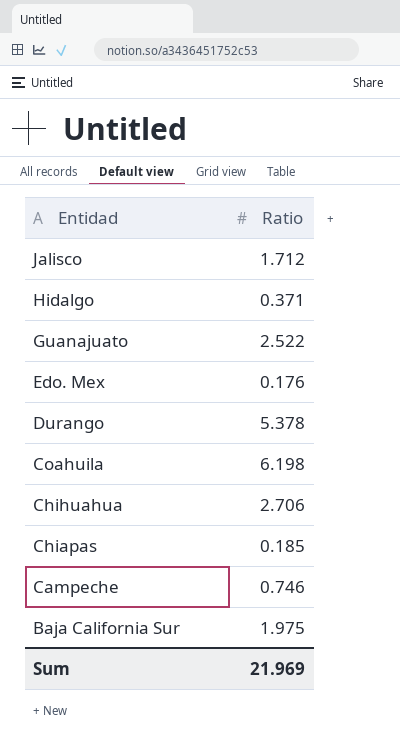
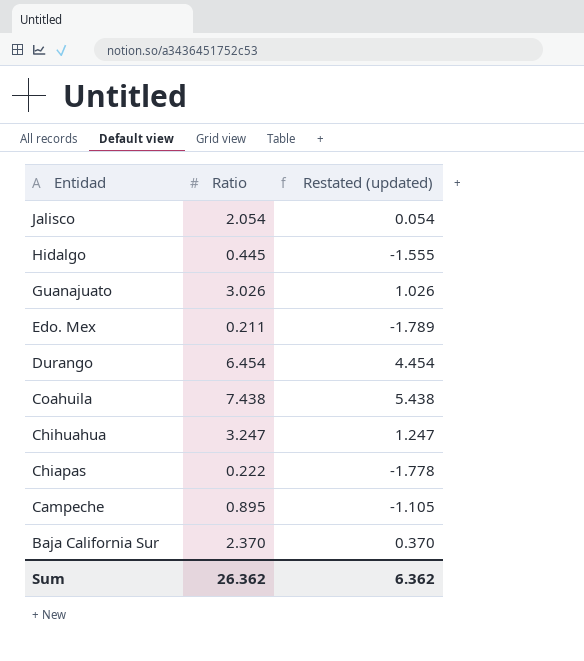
column Restated (updated) | formula: none -> [Ratio] - 2
Jalisco | Ratio: 1.712 -> 2.054
Hidalgo | Ratio: 0.371 -> 0.445
Guanajuato | Ratio: 2.522 -> 3.026
Edo. Mex | Ratio: 0.176 -> 0.211
Durango | Ratio: 5.378 -> 6.454
Coahuila | Ratio: 6.198 -> 7.438
Chihuahua | Ratio: 2.706 -> 3.247
Chiapas | Ratio: 0.185 -> 0.222
Campeche | Ratio: 0.746 -> 0.895
Baja California Sur | Ratio: 1.975 -> 2.370
Sum | Ratio: 21.969 -> 26.362

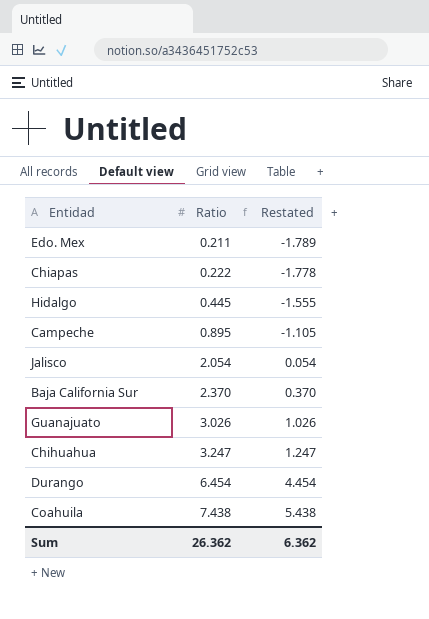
row order: Entidad descending -> Ratio ascending
column name: Restated (updated) -> Restated

